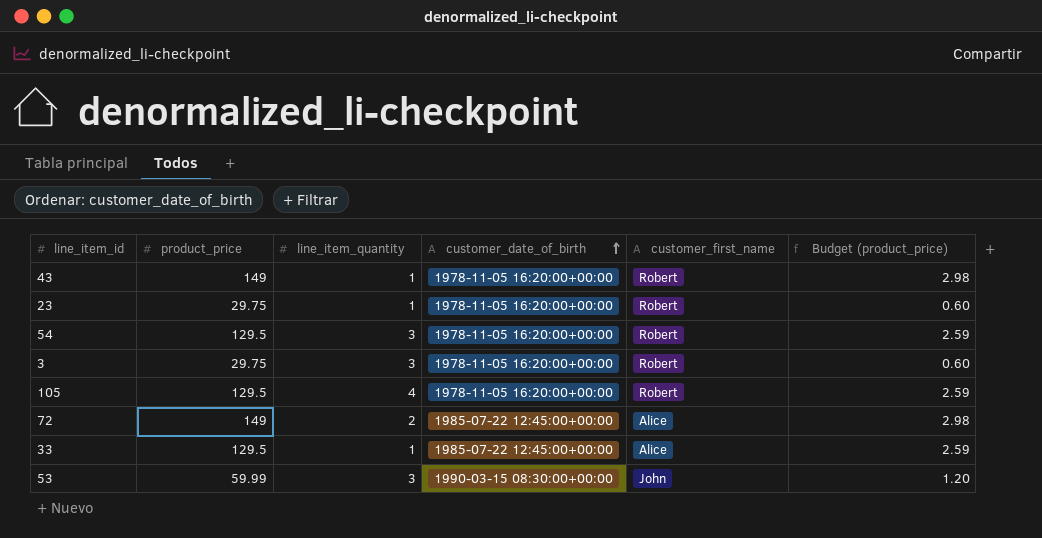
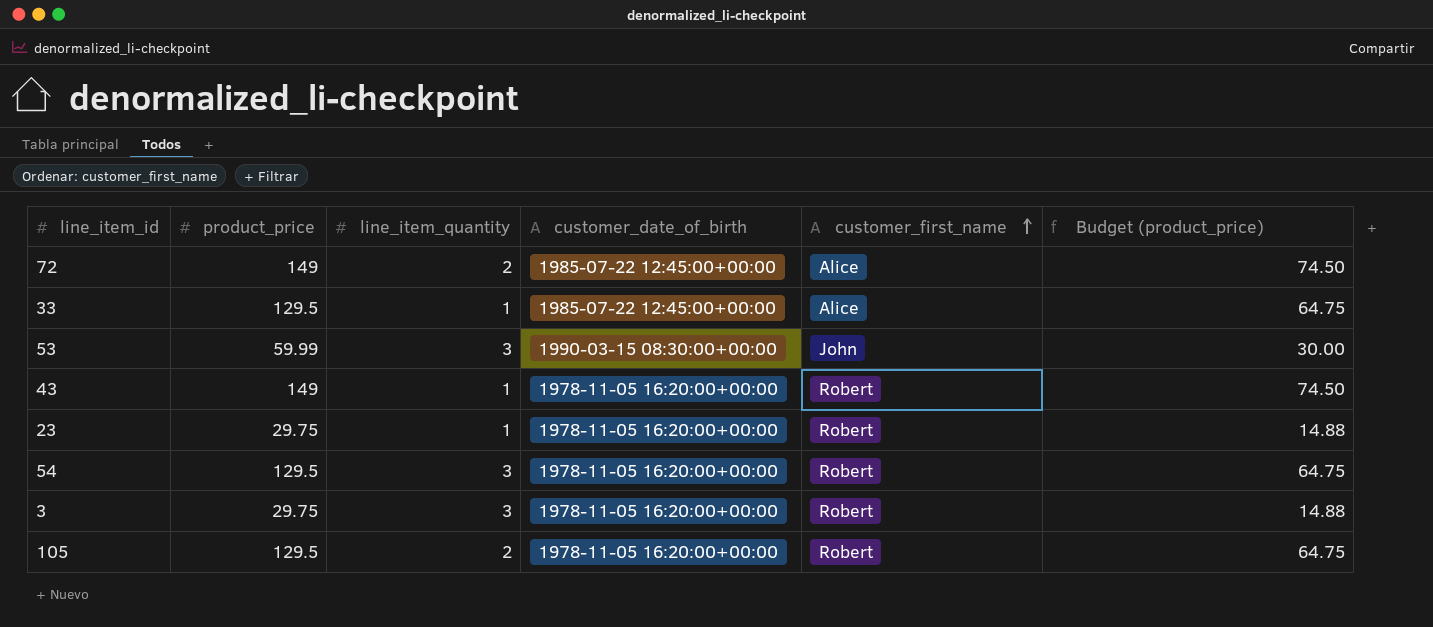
row order: customer_date_of_birth ascending -> customer_first_name ascending
column Budget (product_price) | formula: [product_price] * 0.02 -> [product_price] * 0.5
105 | line_item_quantity: 4 -> 2

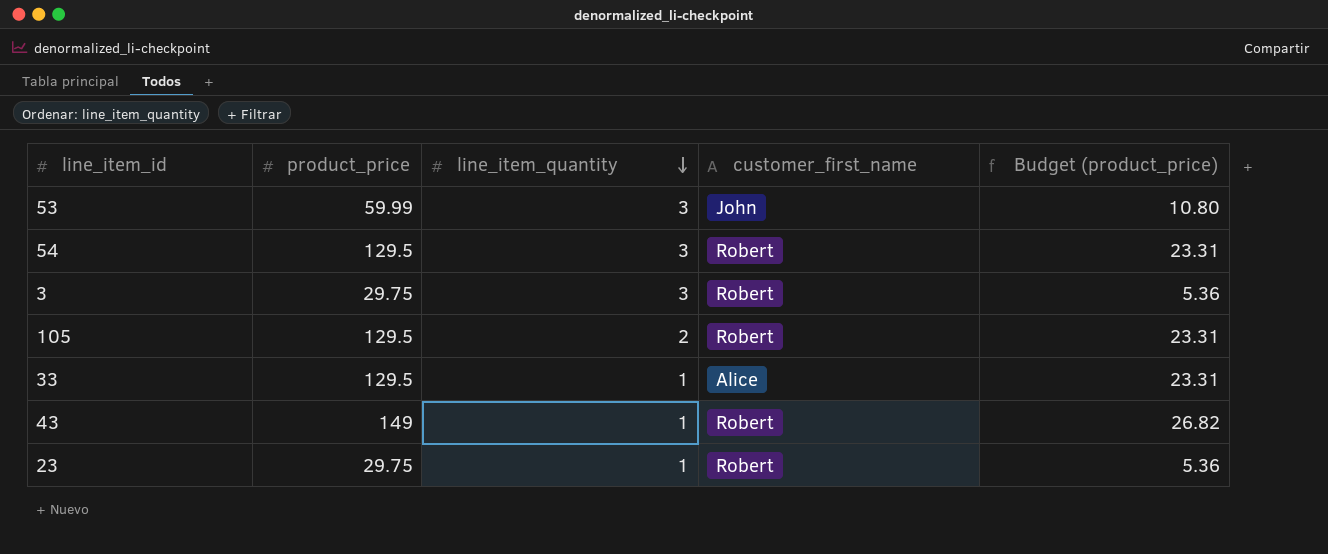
row order: customer_first_name ascending -> line_item_quantity descending
column customer_date_of_birth | position: 4 -> none
column Budget (product_price) | formula: [product_price] * 0.5 -> [product_price] * 0.18
row 72: 149 | 2 | 1985-07-22 12:45:00+00:00 | Alice | 74.50 -> none

